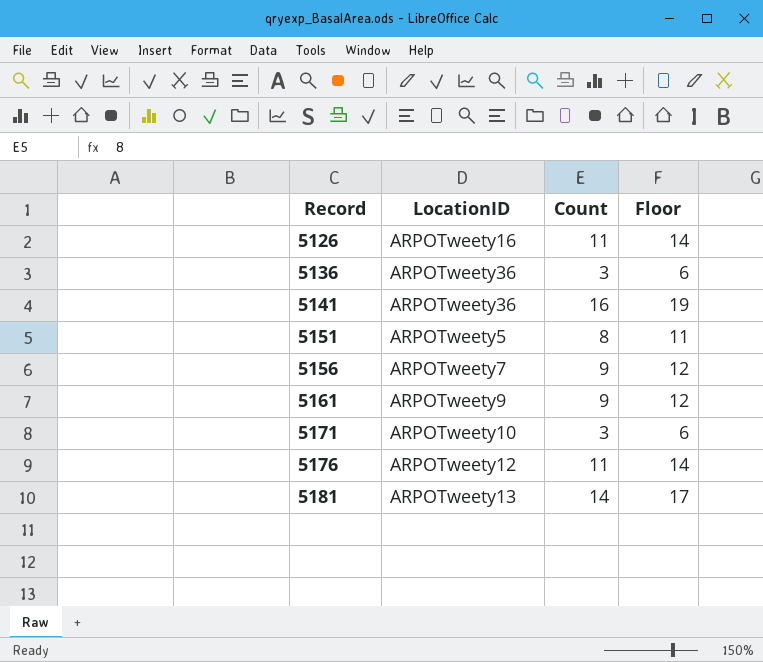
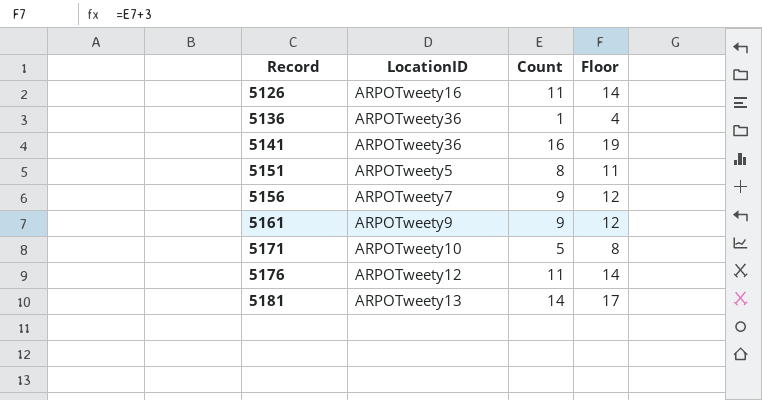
5136 | Count: 3 -> 1
5136 | Floor: 6 -> 4
5171 | Count: 3 -> 5
5171 | Floor: 6 -> 8

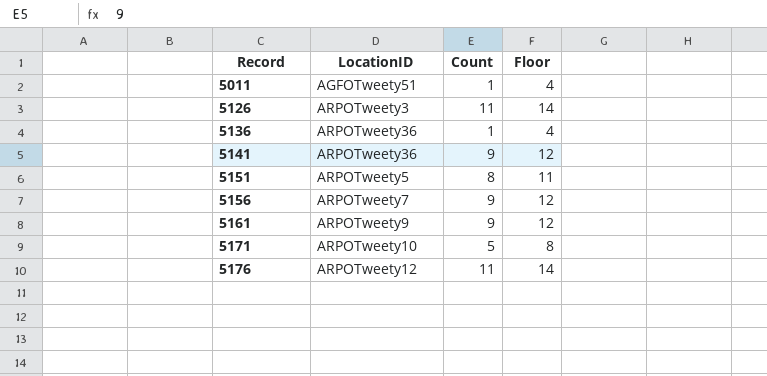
row 5181: ARPOTweety13 | 14 | 17 -> none
row 5011: none -> AGFOTweety51 | 1 | 4
5126 | LocationID: ARPOTweety16 -> ARPOTweety3
5141 | Count: 16 -> 9
5141 | Floor: 19 -> 12

